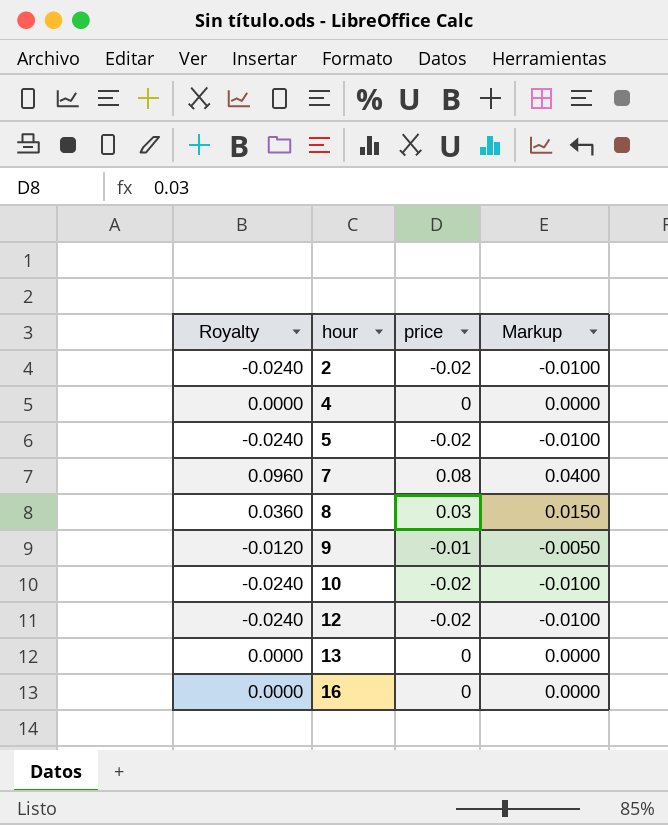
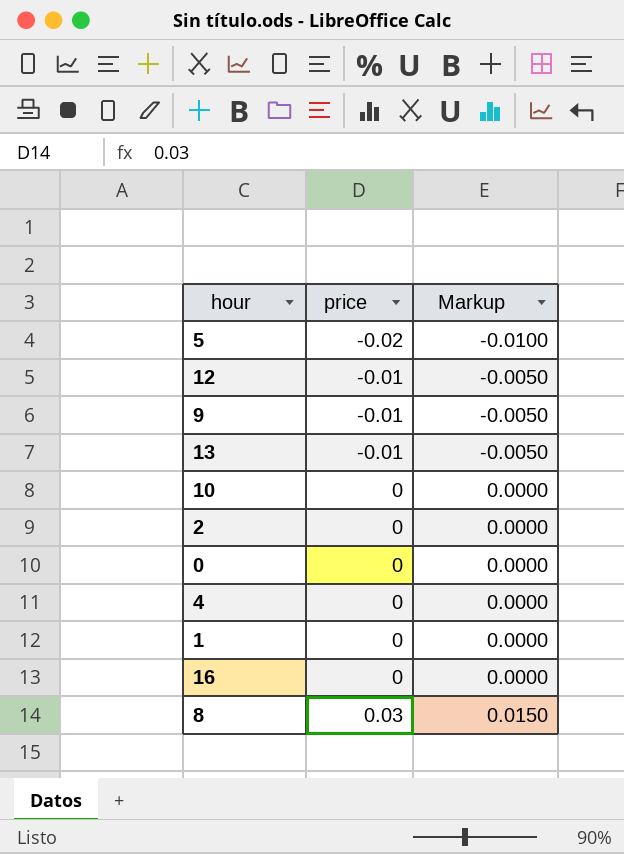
row order: hour ascending -> price ascending
column Royalty | formula: [price] * 1.2 -> none
row 7: 0.0960 | 0.08 | 0.0400 -> none
12 | price: -0.02 -> -0.01
12 | Markup: -0.0100 -> -0.0050
13 | price: 0 -> -0.01
13 | Markup: 0.0000 -> -0.0050
10 | price: -0.02 -> 0
10 | Markup: -0.0100 -> 0.0000
2 | price: -0.02 -> 0
2 | Markup: -0.0100 -> 0.0000
row 0: none -> 0 | 0.0000
row 1: none -> 0 | 0.0000

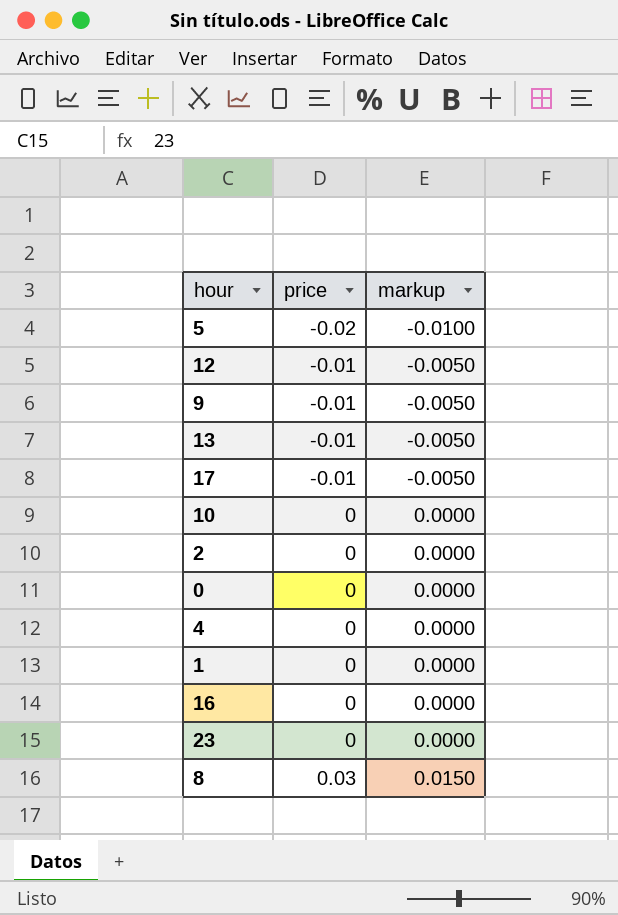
column name: Markup -> markup
row 17: none -> -0.01 | -0.0050
row 23: none -> 0 | 0.0000

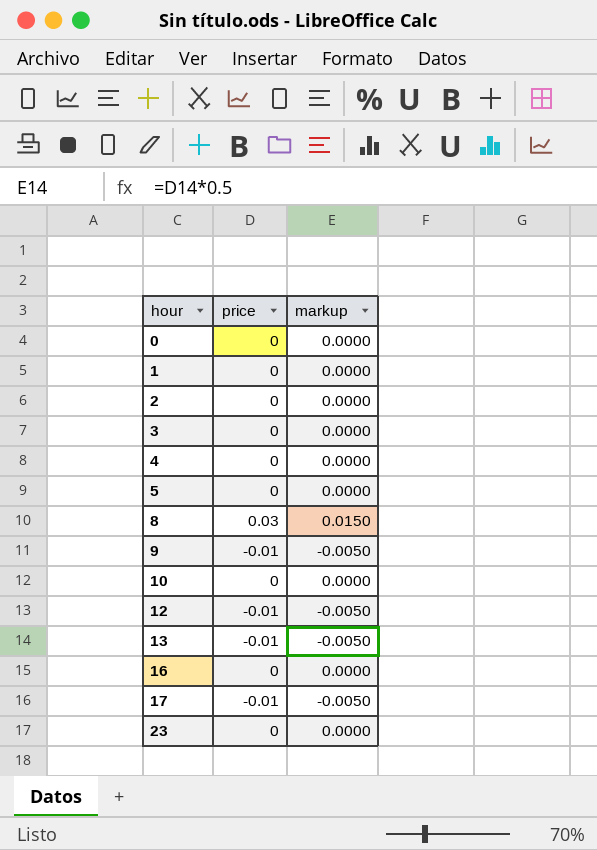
row order: price ascending -> hour ascending
row 3: none -> 0 | 0.0000
5 | price: -0.02 -> 0
5 | markup: -0.0100 -> 0.0000

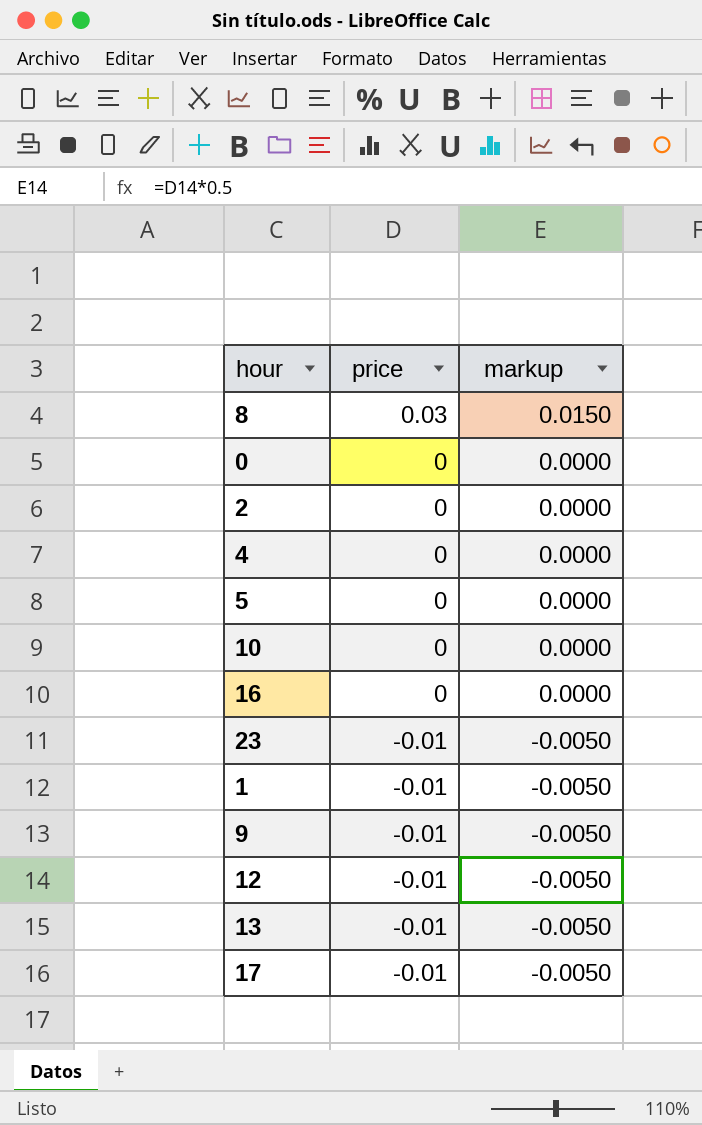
row order: hour ascending -> price descending
row 3: 0 | 0.0000 -> none
23 | price: 0 -> -0.01
23 | markup: 0.0000 -> -0.0050
1 | price: 0 -> -0.01
1 | markup: 0.0000 -> -0.0050

